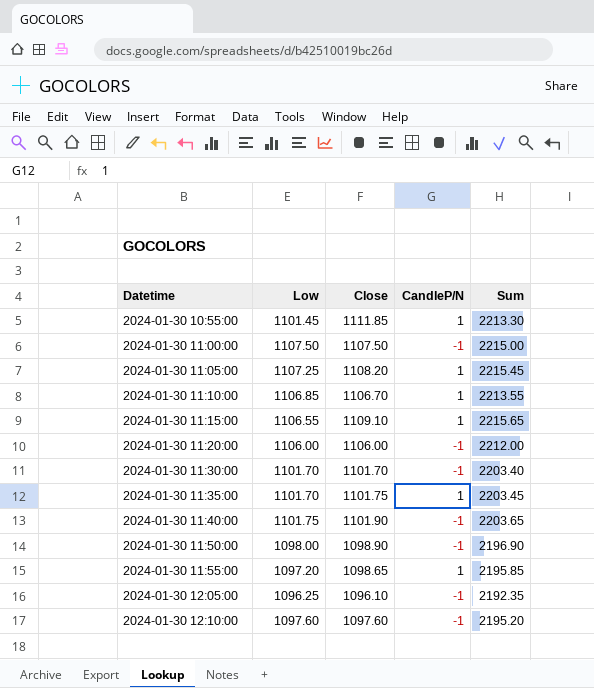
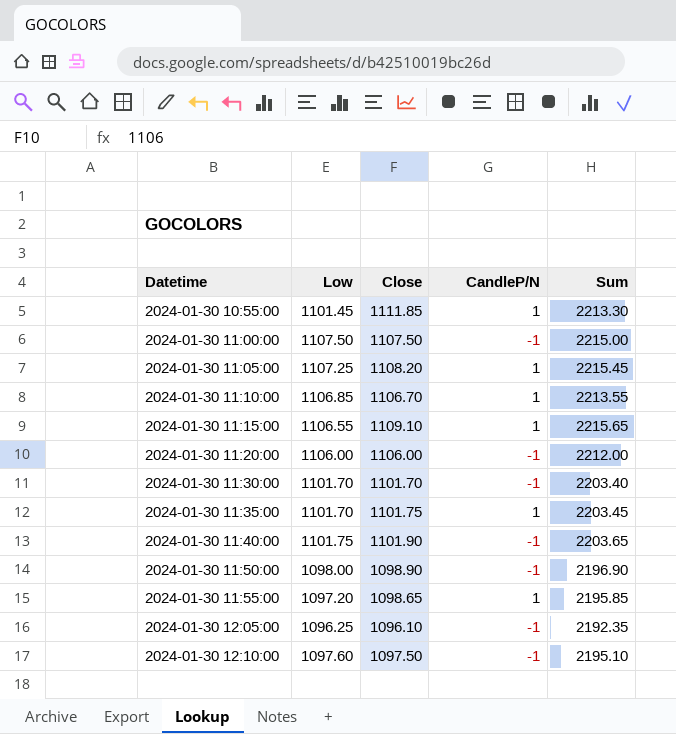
2024-01-30 12:10:00 | Close: 1097.60 -> 1097.50
2024-01-30 12:10:00 | Sum: 2195.20 -> 2195.10

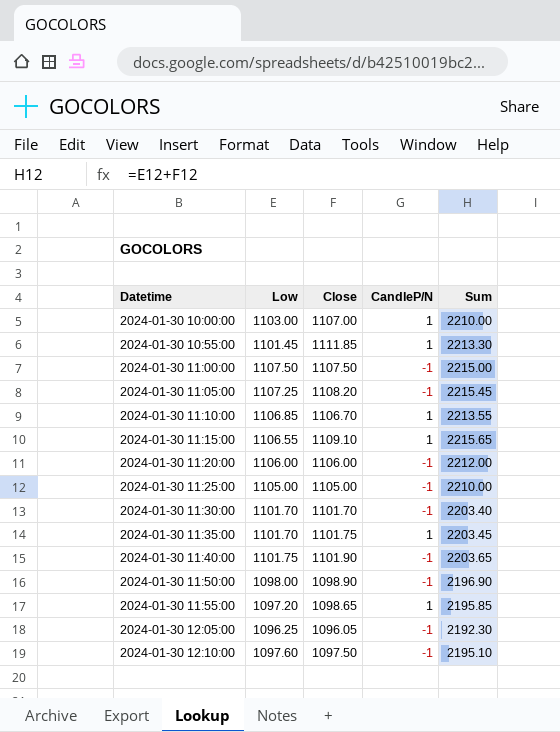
row 2024-01-30 10:00:00: none -> 1103.00 | 1107.00 | 1 | 2210.00
2024-01-30 11:05:00 | CandleP/N: 1 -> -1
row 2024-01-30 11:25:00: none -> 1105.00 | 1105.00 | -1 | 2210.00
2024-01-30 12:05:00 | Close: 1096.10 -> 1096.05
2024-01-30 12:05:00 | Sum: 2192.35 -> 2192.30

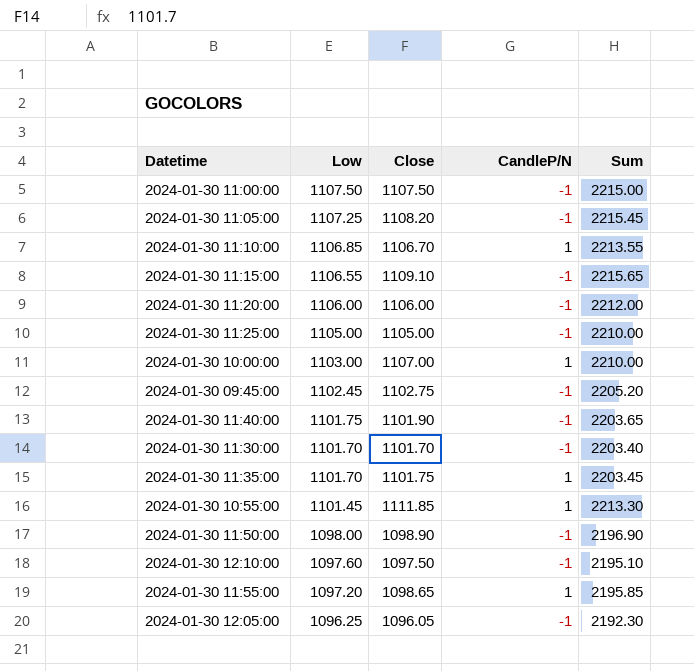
row order: Datetime ascending -> Low descending
2024-01-30 11:15:00 | CandleP/N: 1 -> -1
row 2024-01-30 09:45:00: none -> 1102.45 | 1102.75 | -1 | 2205.20

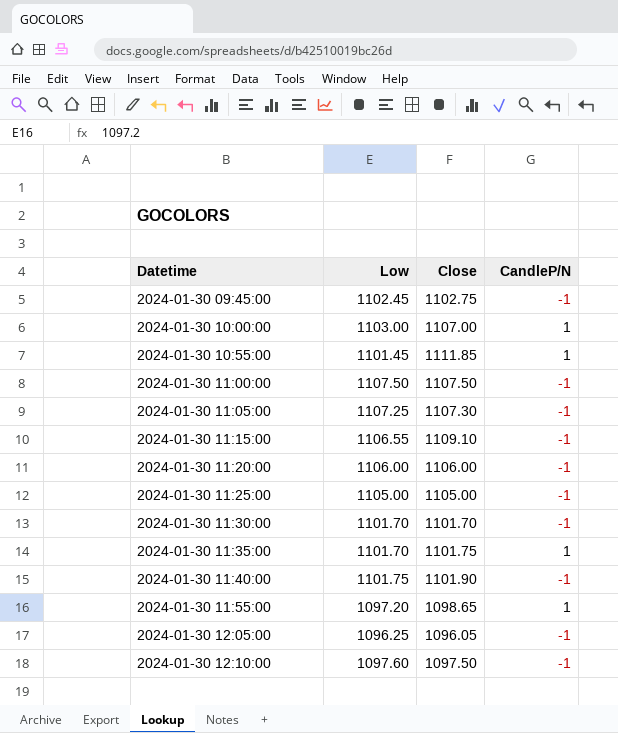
row order: Low descending -> Datetime ascending
column Sum | formula: [Low] + [Close] -> none
row 2024-01-30 11:10:00: 1106.85 | 1106.70 | 1 | 2213.55 -> none
row 2024-01-30 11:50:00: 1098.00 | 1098.90 | -1 | 2196.90 -> none
2024-01-30 11:05:00 | Close: 1108.20 -> 1107.30

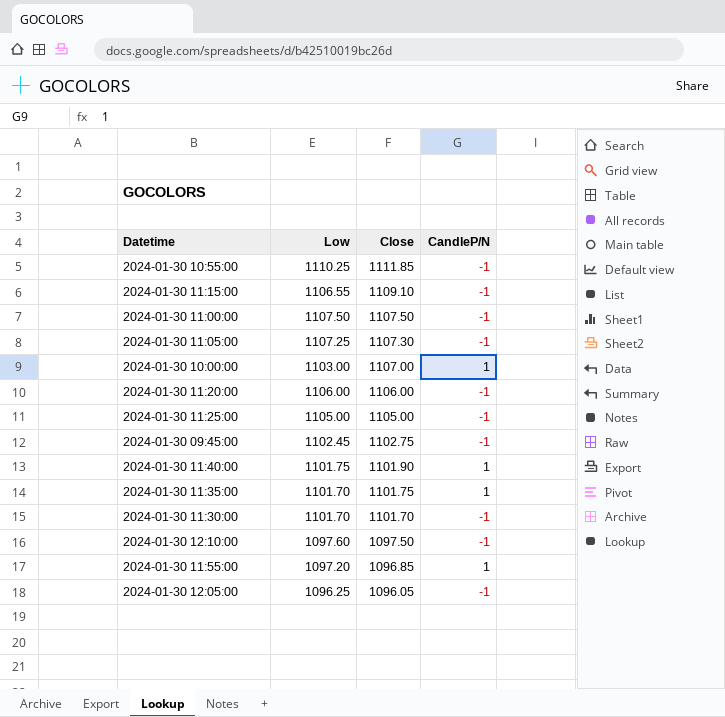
row order: Datetime ascending -> Close descending
2024-01-30 10:55:00 | Low: 1101.45 -> 1110.25
2024-01-30 10:55:00 | CandleP/N: 1 -> -1
2024-01-30 11:40:00 | CandleP/N: -1 -> 1
2024-01-30 11:55:00 | Close: 1098.65 -> 1096.85

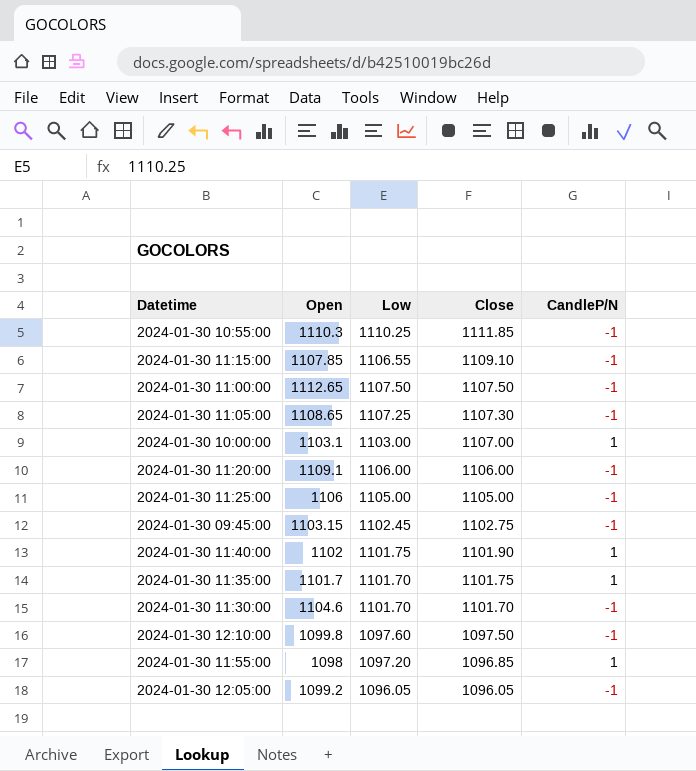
column Open | position: none -> 2
2024-01-30 12:05:00 | Low: 1096.25 -> 1096.05

